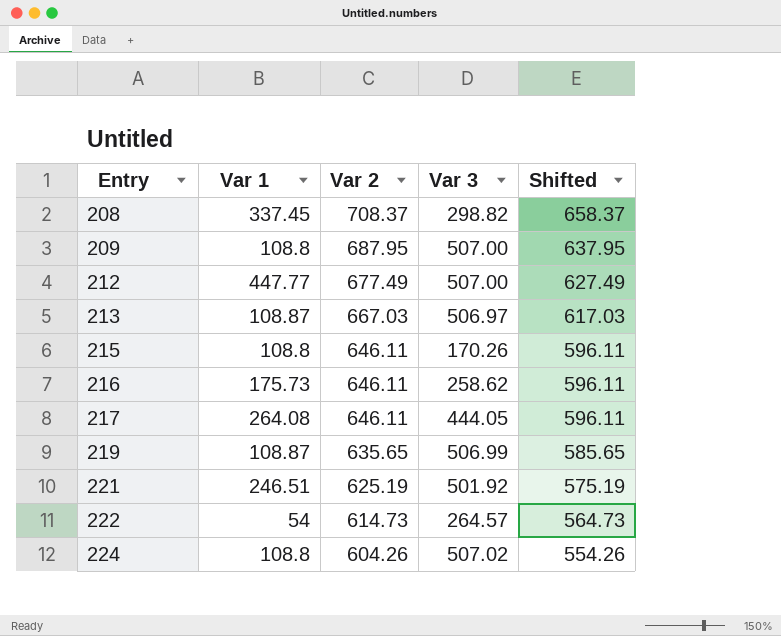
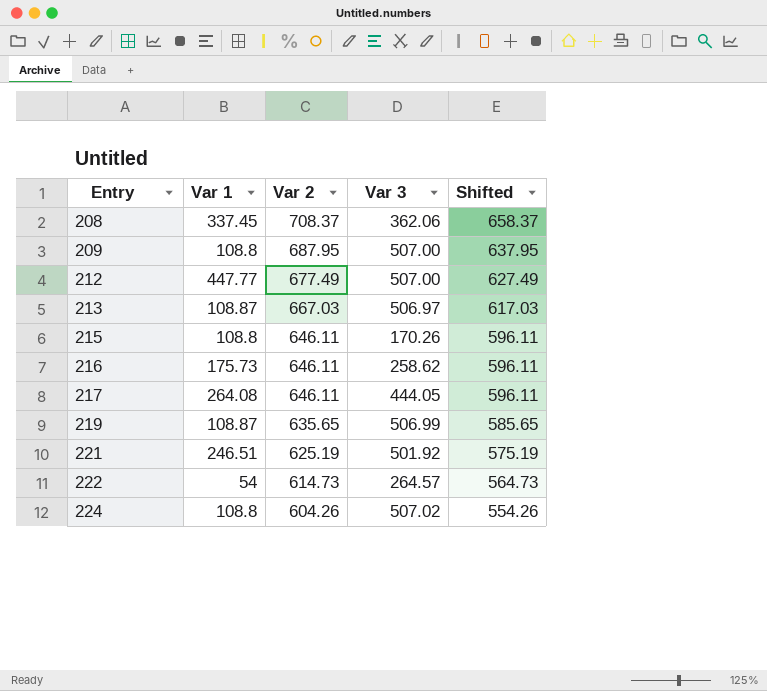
208 | Var 3: 298.82 -> 362.06

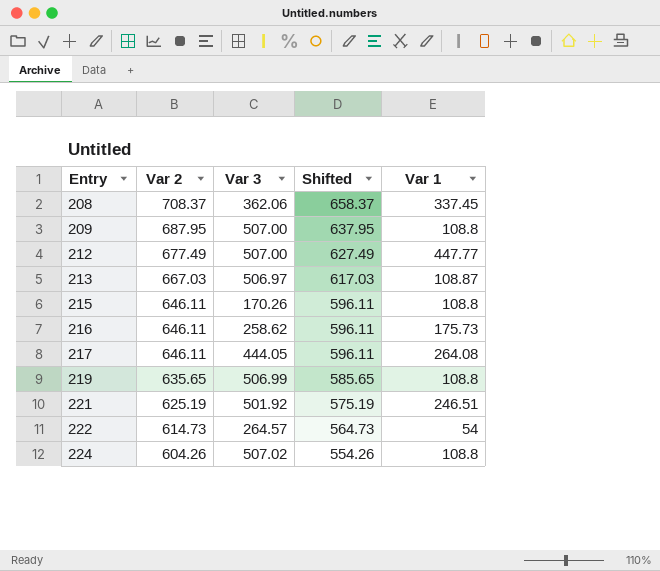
column Var 1 | position: 2 -> 5
219 | Var 1: 108.87 -> 108.8

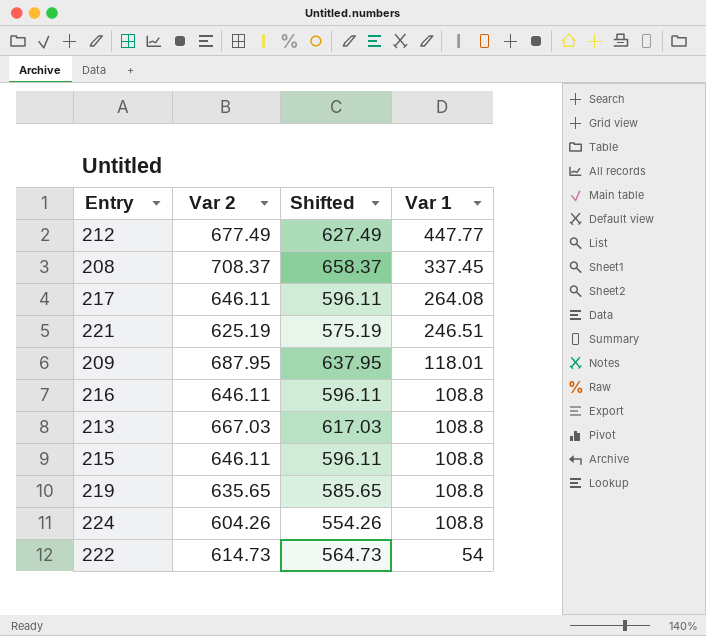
row order: Entry ascending -> Var 1 descending
column Var 3 | position: 3 -> none
209 | Var 1: 108.8 -> 118.01
216 | Var 1: 175.73 -> 108.8
213 | Var 1: 108.87 -> 108.8

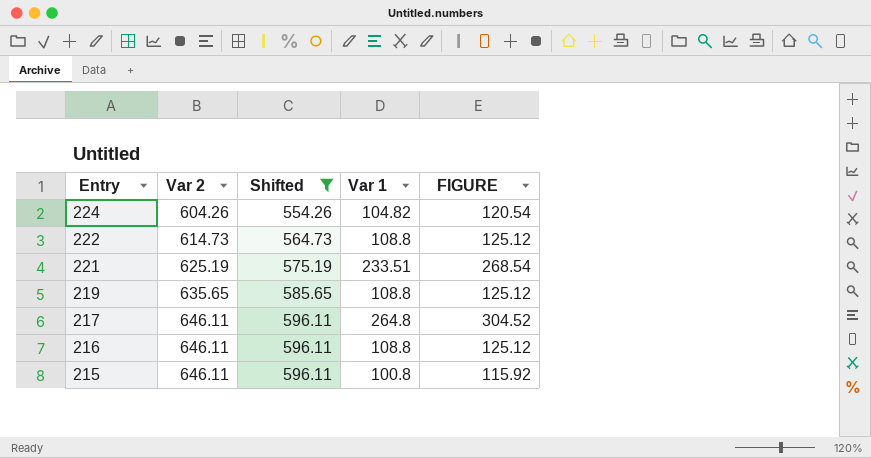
filter: none -> Shifted <= 596.11
row order: Var 1 descending -> Entry descending
column FIGURE | formula: none -> [Var 1] * 1.15
224 | Var 1: 108.8 -> 104.82
222 | Var 1: 54 -> 108.8
221 | Var 1: 246.51 -> 233.51
217 | Var 1: 264.08 -> 264.8
215 | Var 1: 108.8 -> 100.8

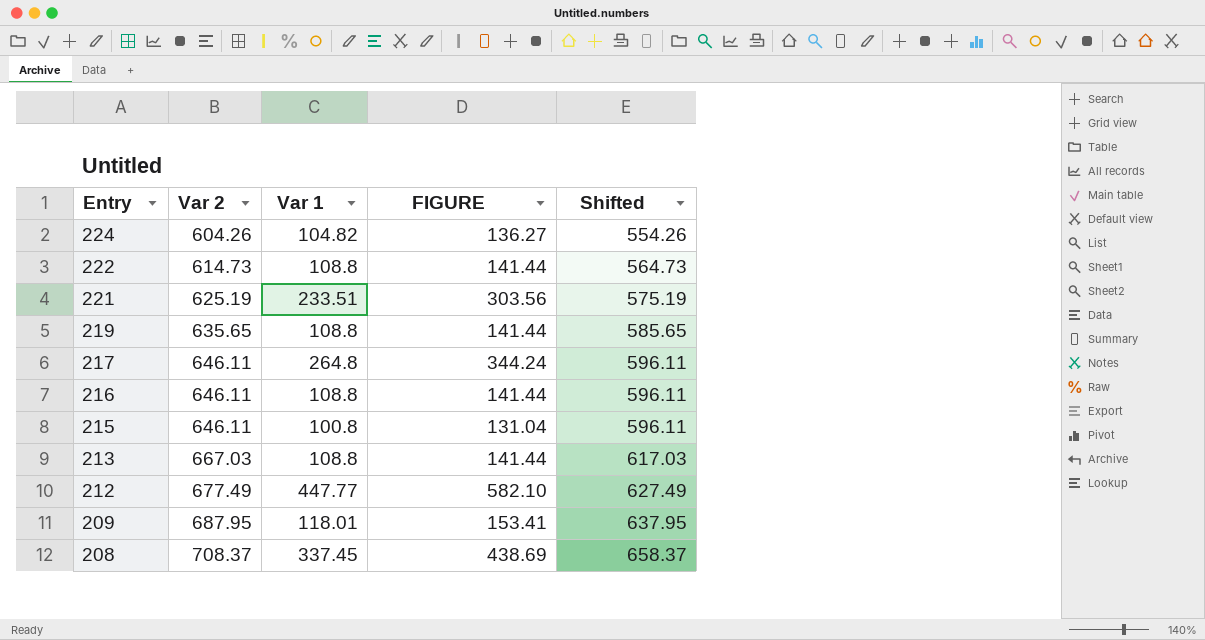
filter: Shifted <= 596.11 -> none
column FIGURE | formula: [Var 1] * 1.15 -> [Var 1] * 1.3
column Shifted | position: 3 -> 5

